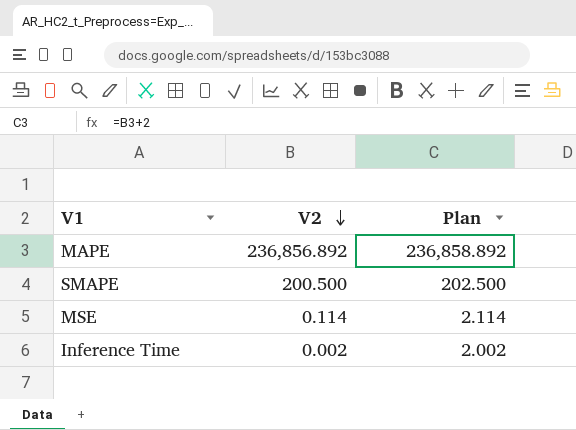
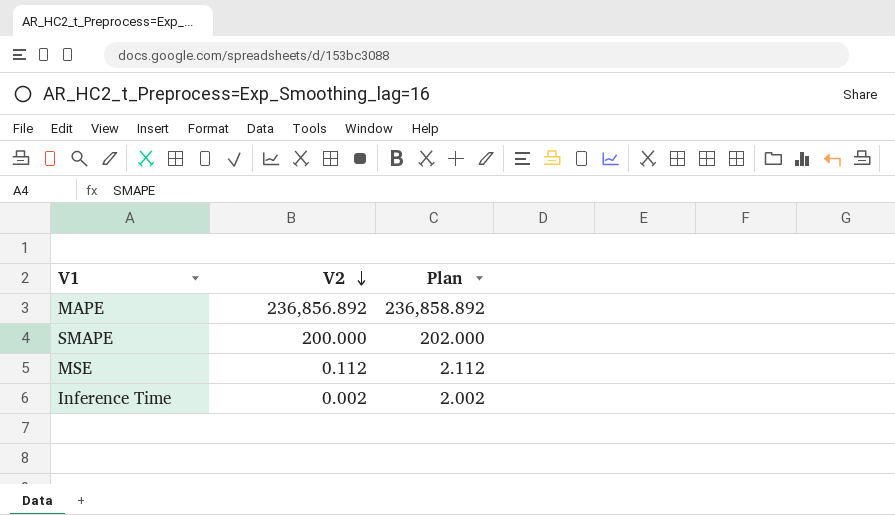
SMAPE | V2: 200.500 -> 200.000
SMAPE | Plan: 202.500 -> 202.000
MSE | V2: 0.114 -> 0.112
MSE | Plan: 2.114 -> 2.112

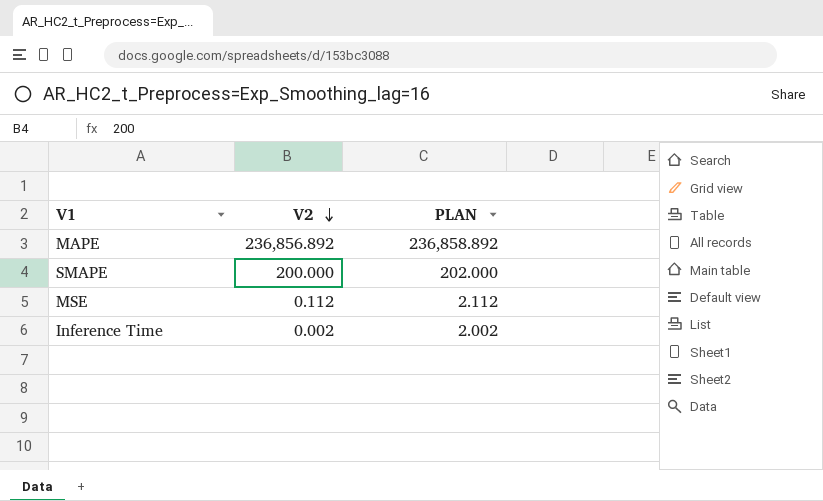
column name: Plan -> PLAN

